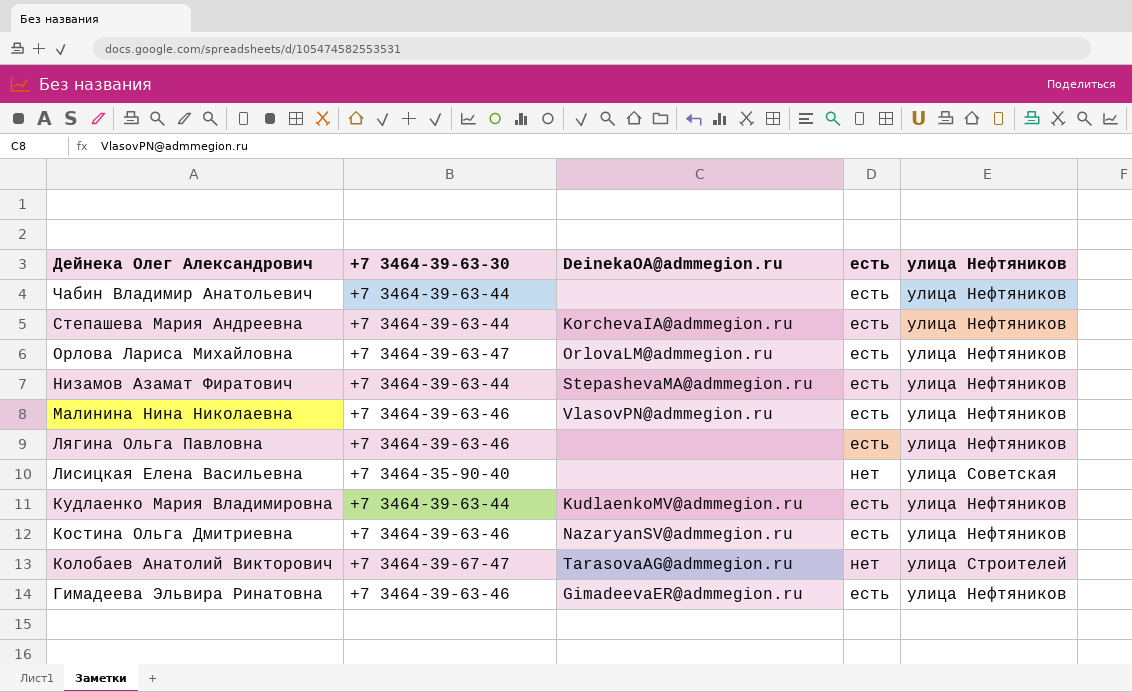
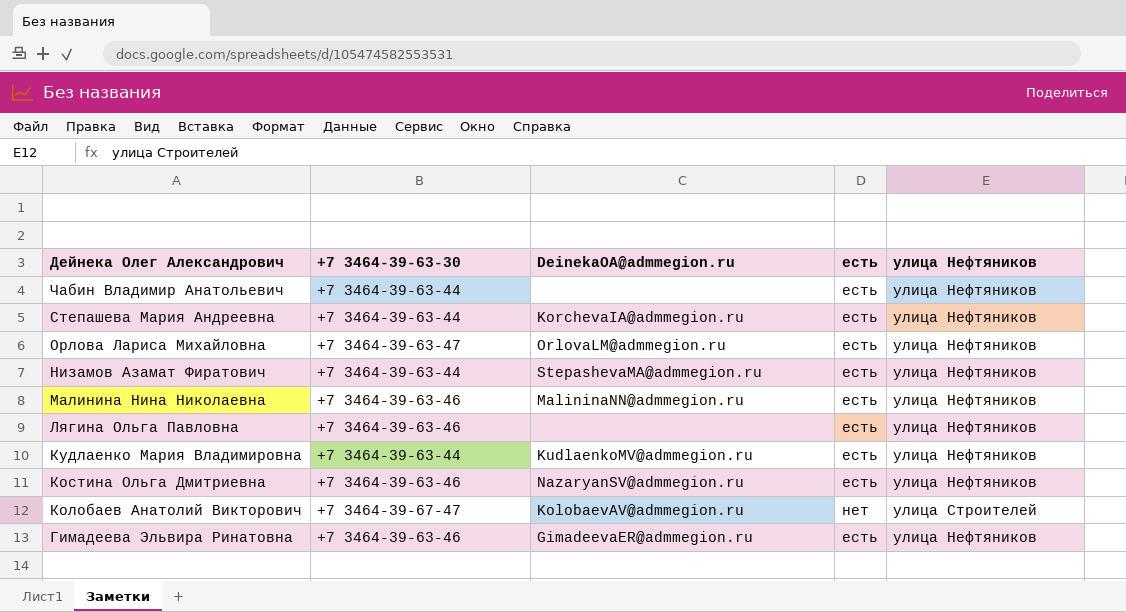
row Лисицкая Елена Васильевна: +7 3464-35-90-40 | none | нет | улица Советская -> none
Малинина Нина Николаевна | DeinekaOA@admmegion.ru: VlasovPN@admmegion.ru -> MalininaNN@admmegion.ru
Колобаев Анатолий Викторович | DeinekaOA@admmegion.ru: TarasovaAG@admmegion.ru -> KolobaevAV@admmegion.ru

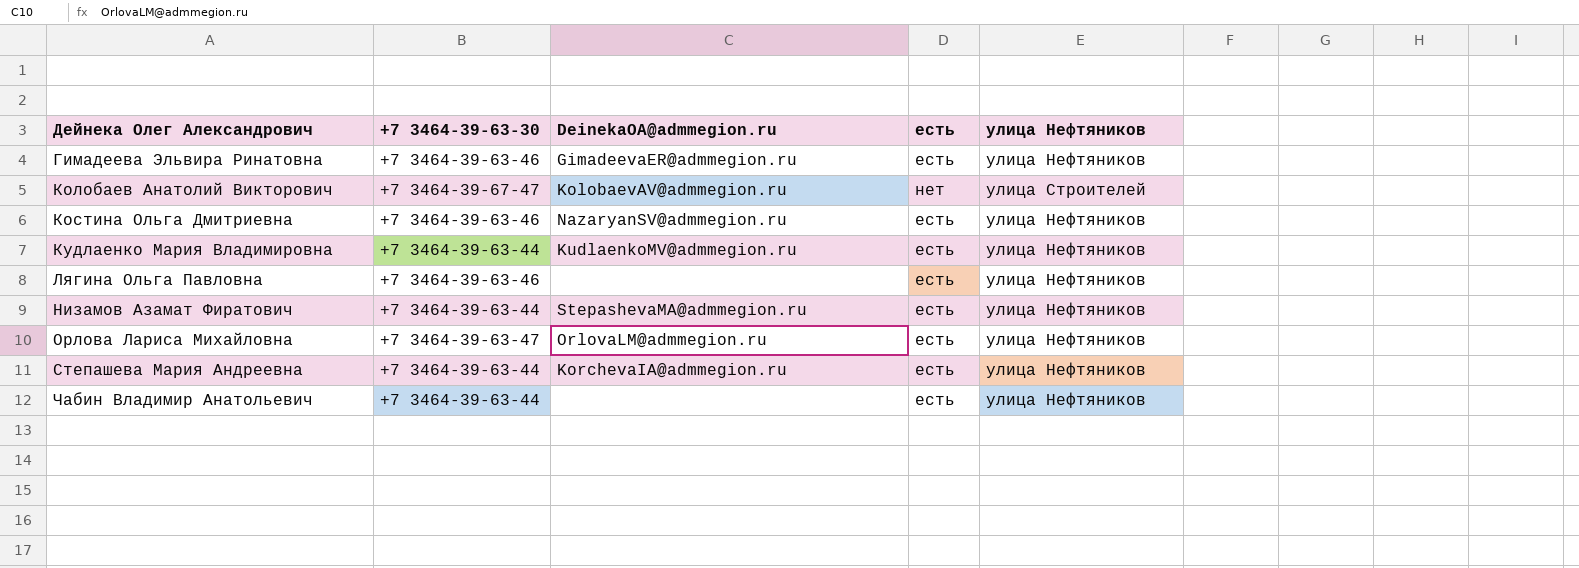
row order: Дейнека Олег Александрович descending -> Дейнека Олег Александрович ascending
row Малинина Нина Николаевна: +7 3464-39-63-46 | MalininaNN@admmegion.ru | есть | улица Нефтяников -> none

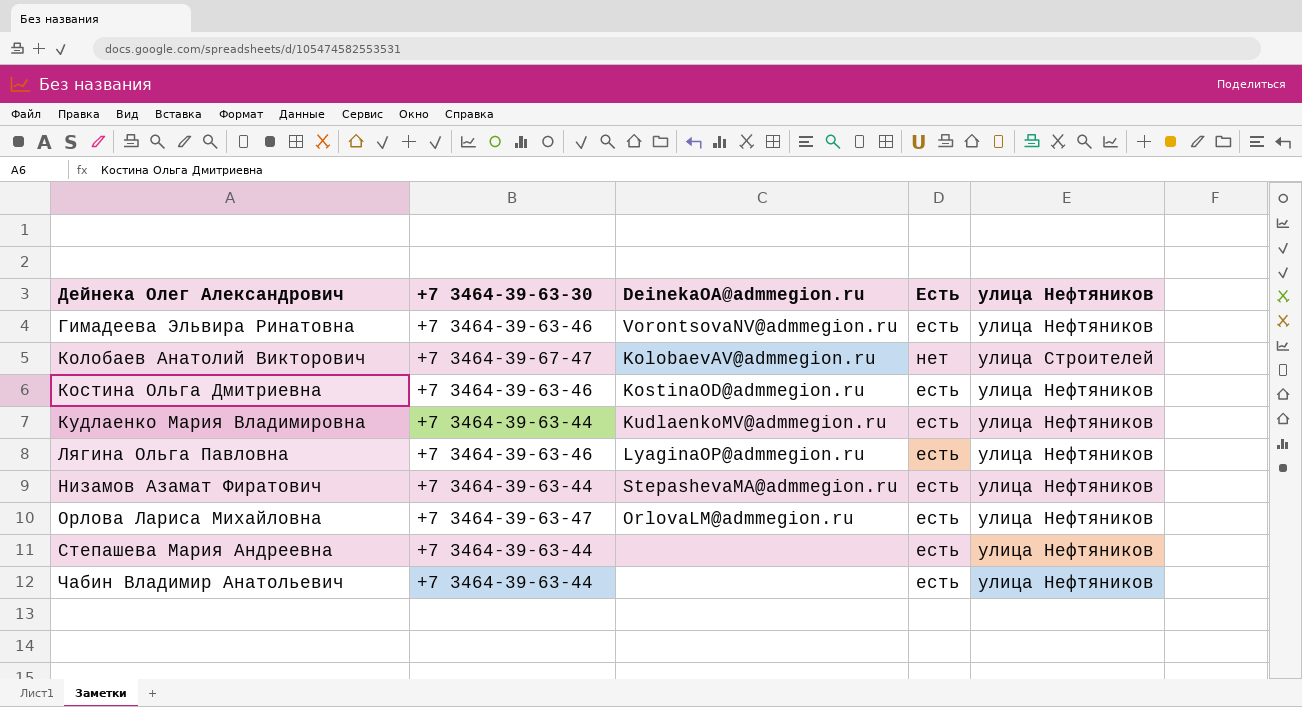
column name: есть -> Есть
Гимадеева Эльвира Ринатовна | DeinekaOA@admmegion.ru: GimadeevaER@admmegion.ru -> VorontsovaNV@admmegion.ru
Костина Ольга Дмитриевна | DeinekaOA@admmegion.ru: NazaryanSV@admmegion.ru -> KostinaOD@admmegion.ru
Лягина Ольга Павловна | DeinekaOA@admmegion.ru: none -> LyaginaOP@admmegion.ru
Степашева Мария Андреевна | DeinekaOA@admmegion.ru: KorchevaIA@admmegion.ru -> none

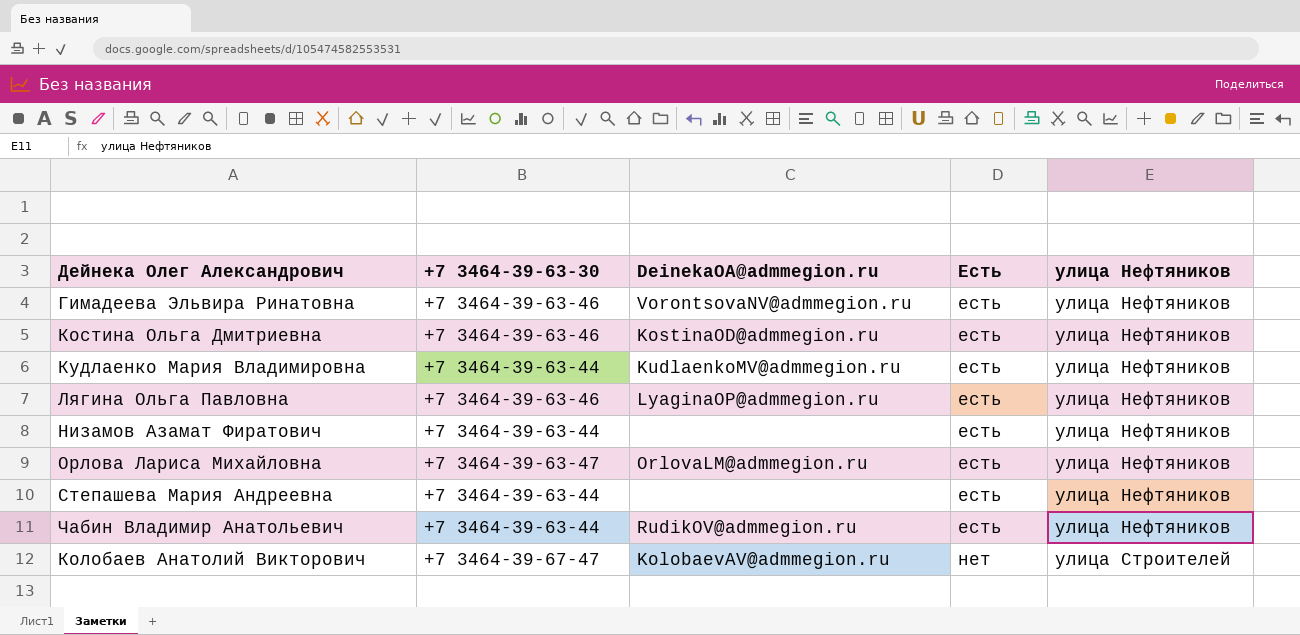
row order: Дейнека Олег Александрович ascending -> Есть ascending
Низамов Азамат Фиратович | DeinekaOA@admmegion.ru: StepashevaMA@admmegion.ru -> none
Чабин Владимир Анатольевич | DeinekaOA@admmegion.ru: none -> RudikOV@admmegion.ru

